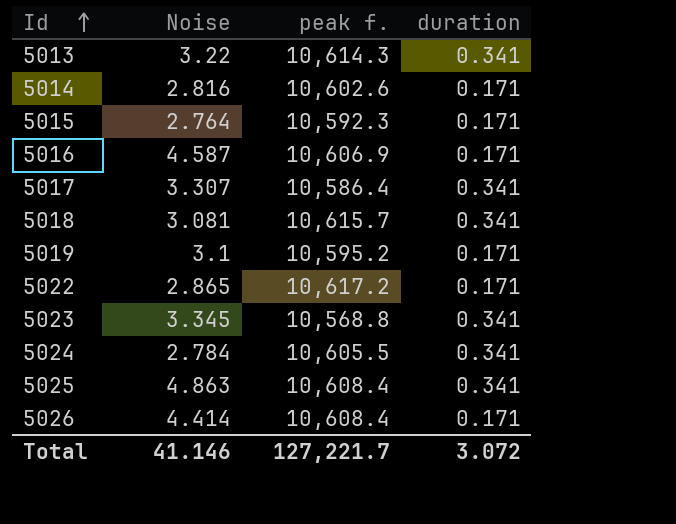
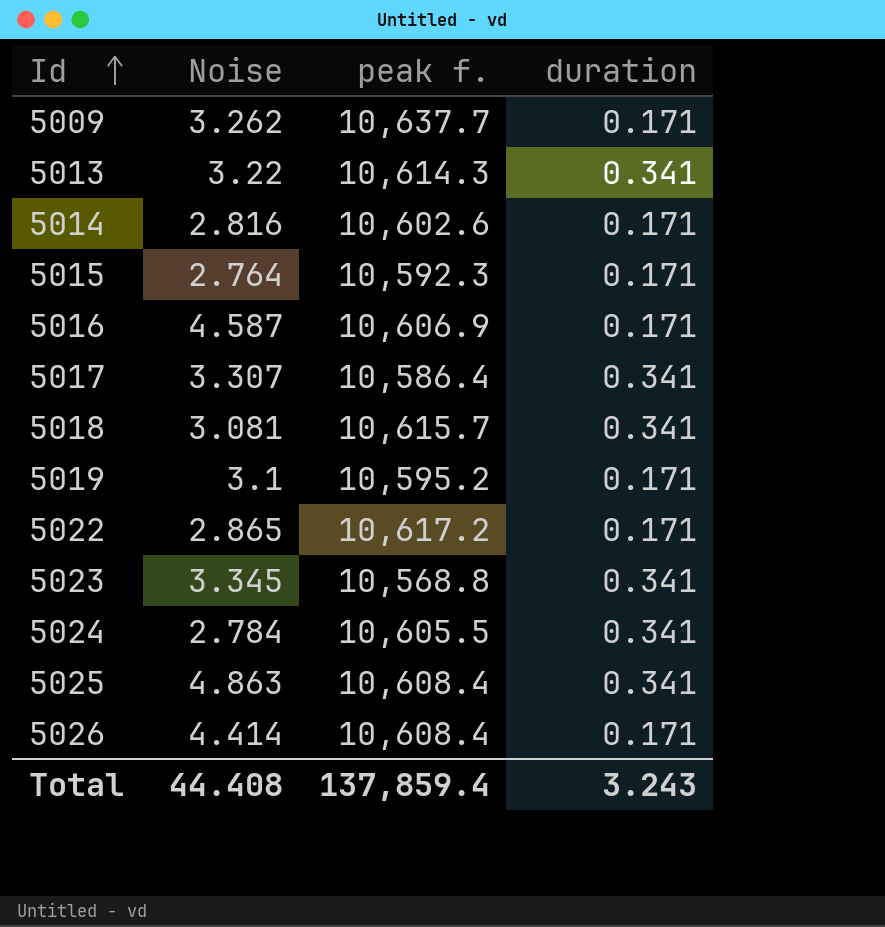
row 5009: none -> 3.262 | 10,637.7 | 0.171
Total | Noise: 41.146 -> 44.408
Total | peak f.: 127,221.7 -> 137,859.4
Total | duration: 3.072 -> 3.243

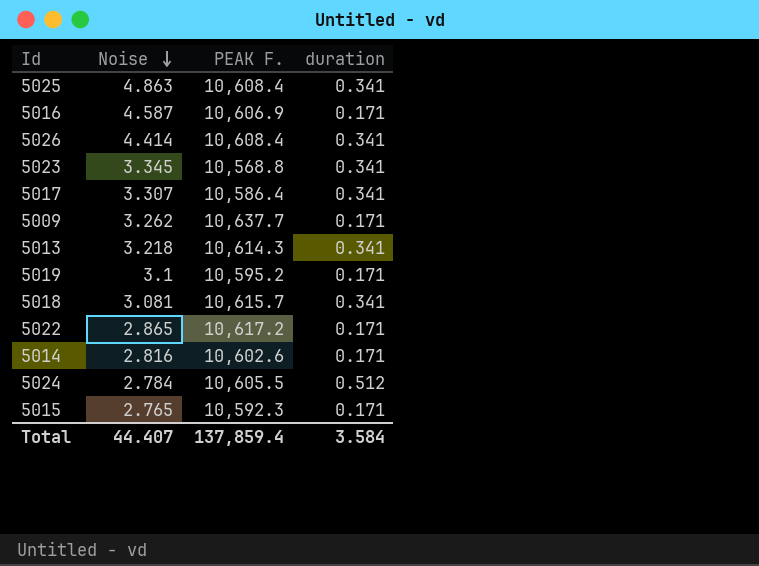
row order: Id ascending -> Noise descending
column name: peak f. -> PEAK F.
5026 | duration: 0.171 -> 0.341
5013 | Noise: 3.22 -> 3.218
5024 | duration: 0.341 -> 0.512
5015 | Noise: 2.764 -> 2.765
Total | Noise: 44.408 -> 44.407
Total | duration: 3.243 -> 3.584

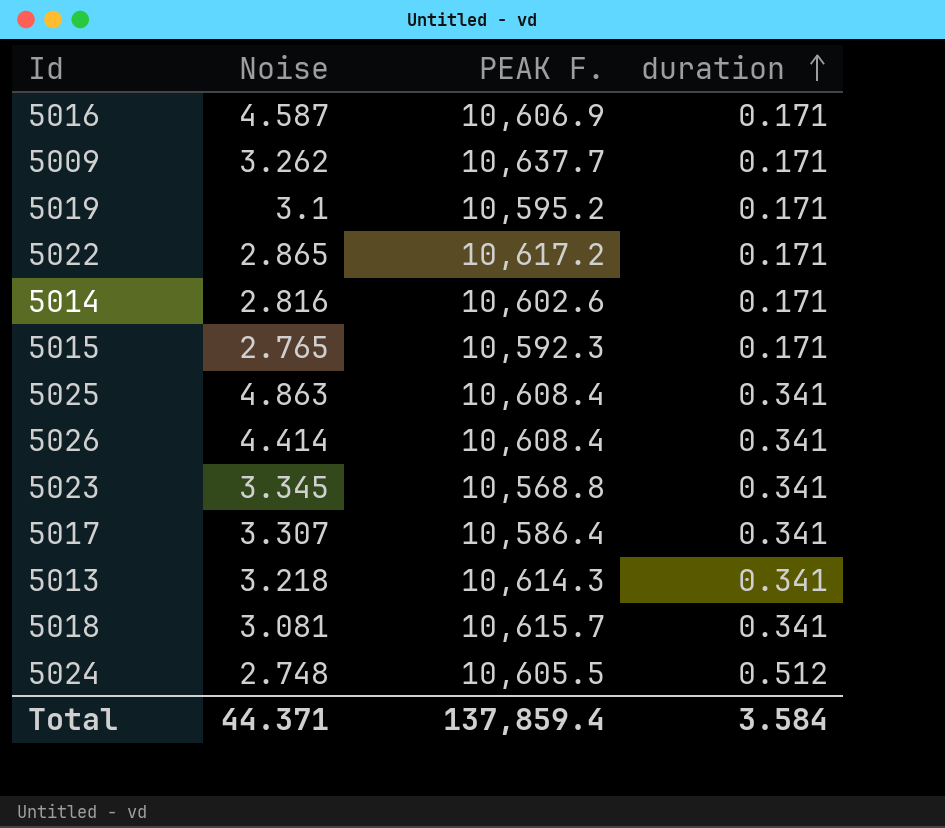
row order: Noise descending -> duration ascending
5024 | Noise: 2.784 -> 2.748
Total | Noise: 44.407 -> 44.371

